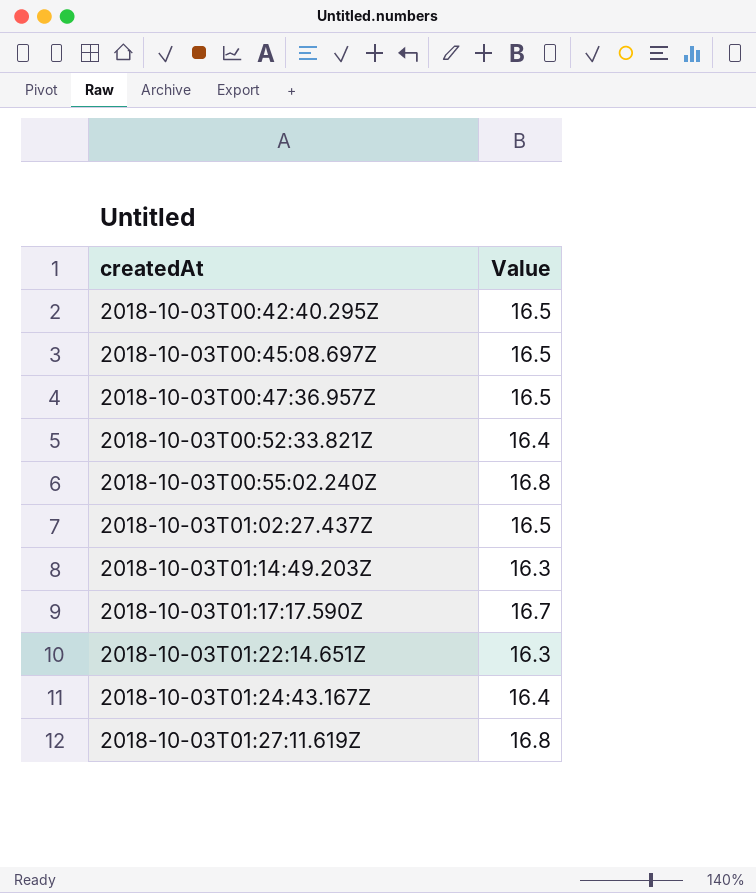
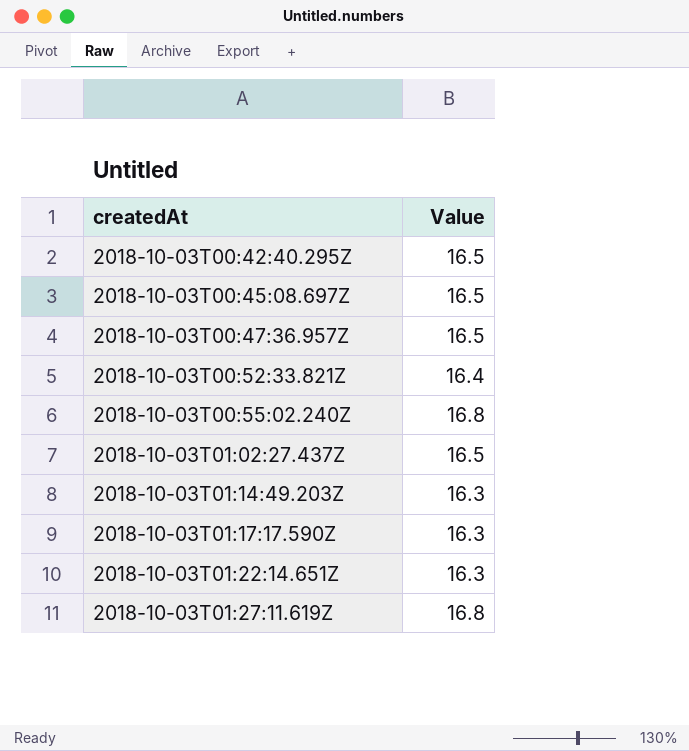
row 2018-10-03T01:24:43.167Z: 16.4 -> none
2018-10-03T01:17:17.590Z | Value: 16.7 -> 16.3

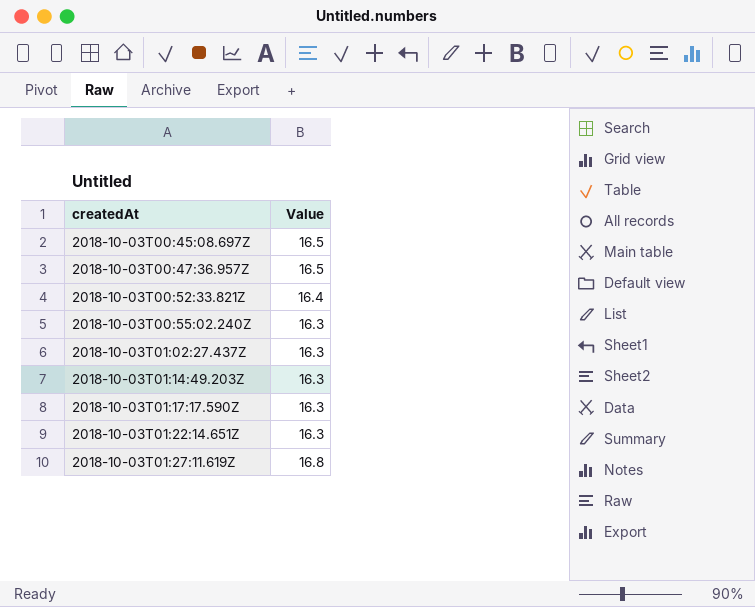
row 2018-10-03T00:42:40.295Z: 16.5 -> none
2018-10-03T00:55:02.240Z | Value: 16.8 -> 16.3
2018-10-03T01:02:27.437Z | Value: 16.5 -> 16.3

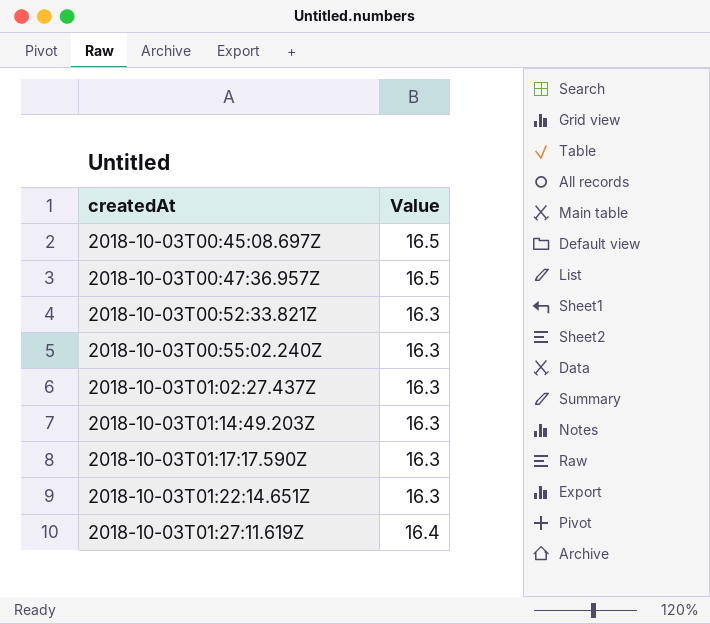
2018-10-03T00:52:33.821Z | Value: 16.4 -> 16.3
2018-10-03T01:27:11.619Z | Value: 16.8 -> 16.4

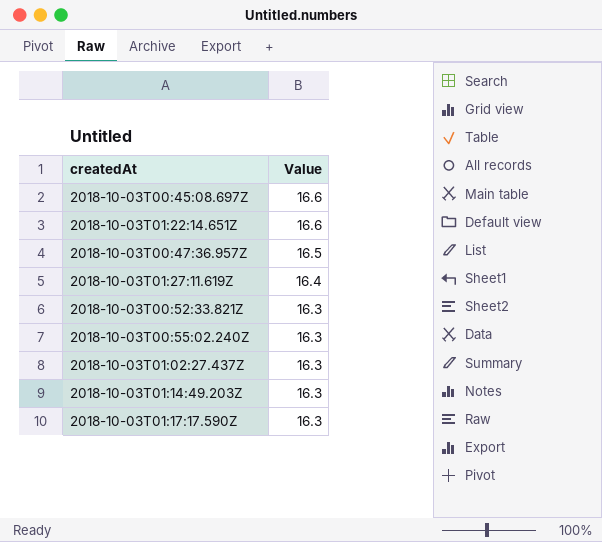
row order: createdAt ascending -> Value descending
2018-10-03T00:45:08.697Z | Value: 16.5 -> 16.6
2018-10-03T01:22:14.651Z | Value: 16.3 -> 16.6

